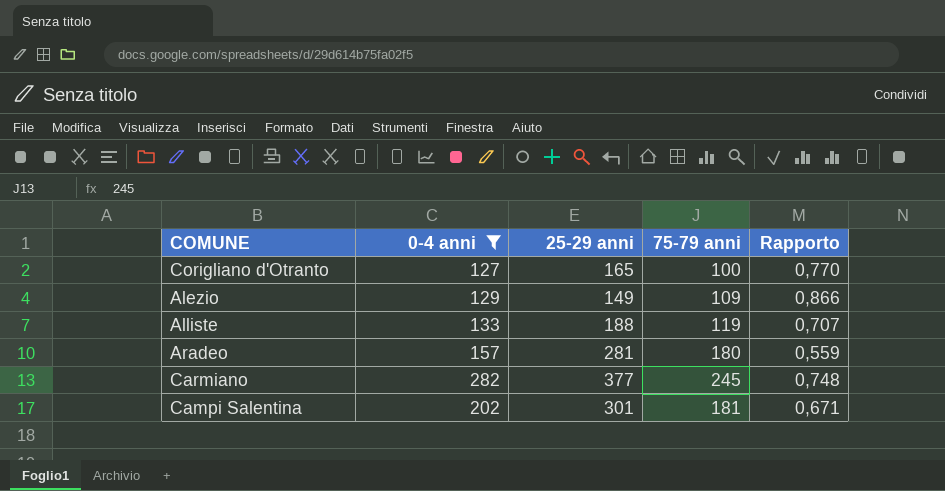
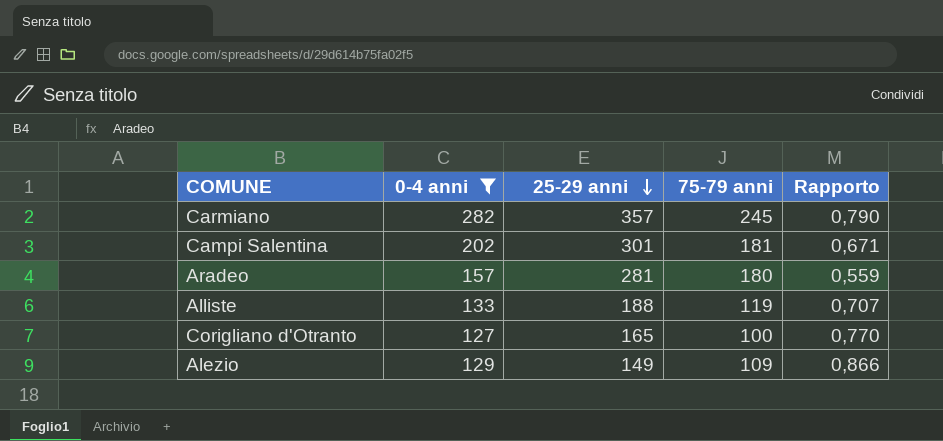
row order: none -> 25-29 anni descending
Carmiano | 25-29 anni: 377 -> 357
Carmiano | Rapporto: 0,748 -> 0,790

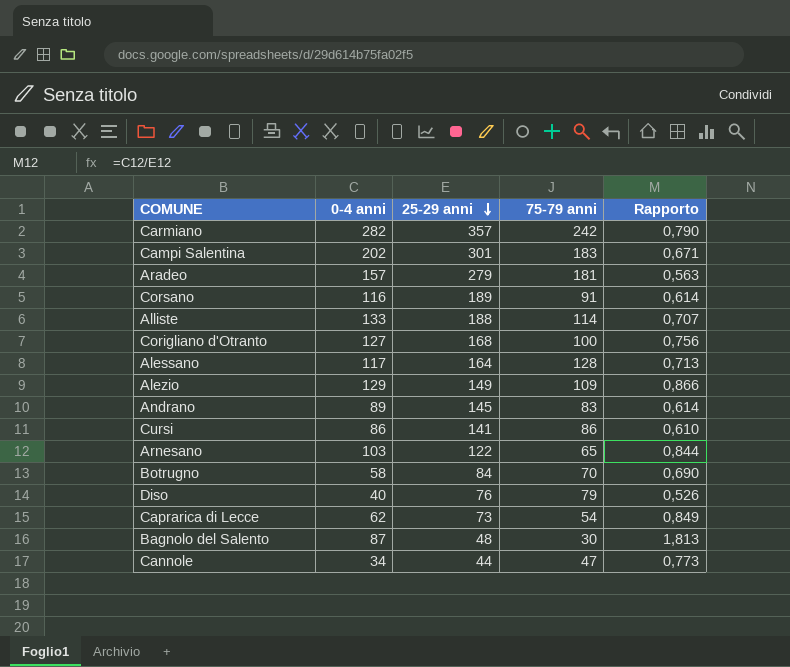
filter: 0-4 anni >= 127 -> none
Carmiano | 75-79 anni: 245 -> 242
Campi Salentina | 75-79 anni: 181 -> 183
Aradeo | 25-29 anni: 281 -> 279
Aradeo | 75-79 anni: 180 -> 181
Aradeo | Rapporto: 0,559 -> 0,563
Alliste | 75-79 anni: 119 -> 114
Corigliano d'Otranto | 25-29 anni: 165 -> 168
Corigliano d'Otranto | Rapporto: 0,770 -> 0,756

